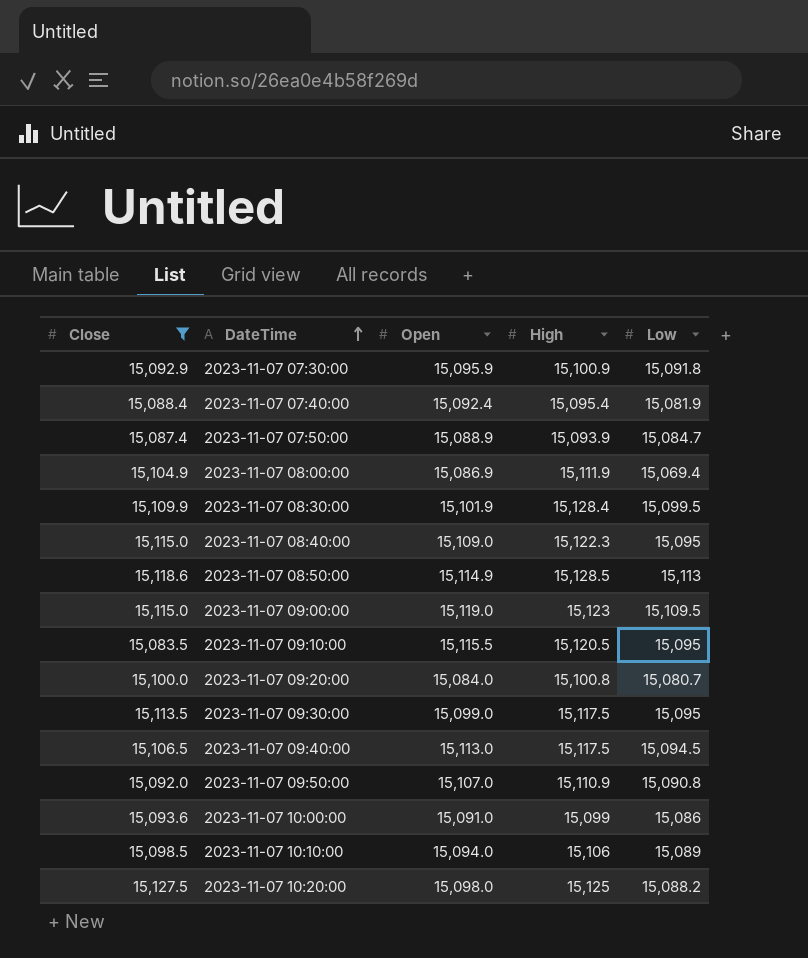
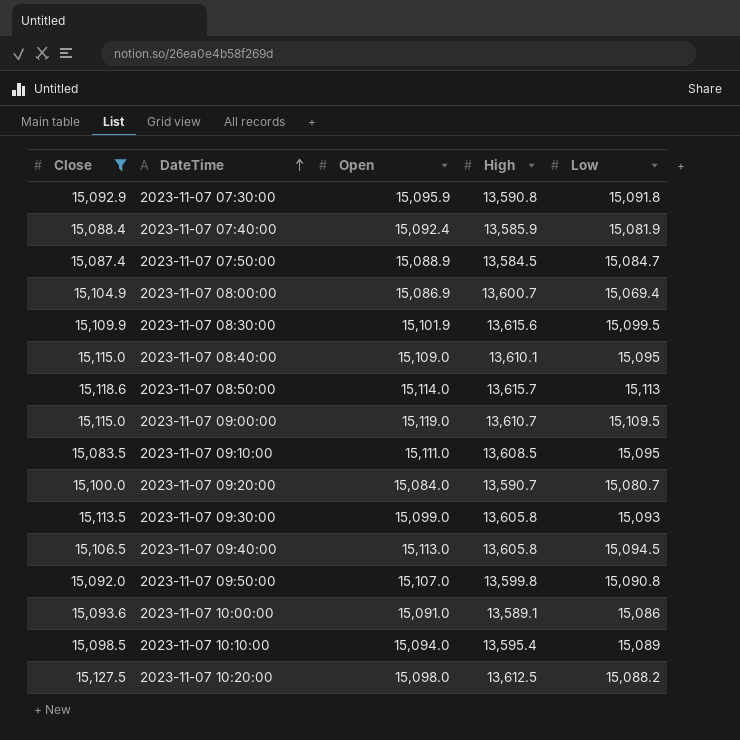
2023-11-07 07:30:00 | High: 15,100.9 -> 13,590.8
2023-11-07 07:40:00 | High: 15,095.4 -> 13,585.9
2023-11-07 07:50:00 | High: 15,093.9 -> 13,584.5
2023-11-07 08:00:00 | High: 15,111.9 -> 13,600.7
2023-11-07 08:30:00 | High: 15,128.4 -> 13,615.6
2023-11-07 08:40:00 | High: 15,122.3 -> 13,610.1
2023-11-07 08:50:00 | Open: 15,114.9 -> 15,114.0
2023-11-07 08:50:00 | High: 15,128.5 -> 13,615.7
2023-11-07 09:00:00 | High: 15,123 -> 13,610.7
2023-11-07 09:10:00 | Open: 15,115.5 -> 15,111.0
2023-11-07 09:10:00 | High: 15,120.5 -> 13,608.5
2023-11-07 09:20:00 | High: 15,100.8 -> 13,590.7
2023-11-07 09:30:00 | High: 15,117.5 -> 13,605.8
2023-11-07 09:30:00 | Low: 15,095 -> 15,093
2023-11-07 09:40:00 | High: 15,117.5 -> 13,605.8
2023-11-07 09:50:00 | High: 15,110.9 -> 13,599.8
2023-11-07 10:00:00 | High: 15,099 -> 13,589.1
2023-11-07 10:10:00 | High: 15,106 -> 13,595.4
2023-11-07 10:20:00 | High: 15,125 -> 13,612.5

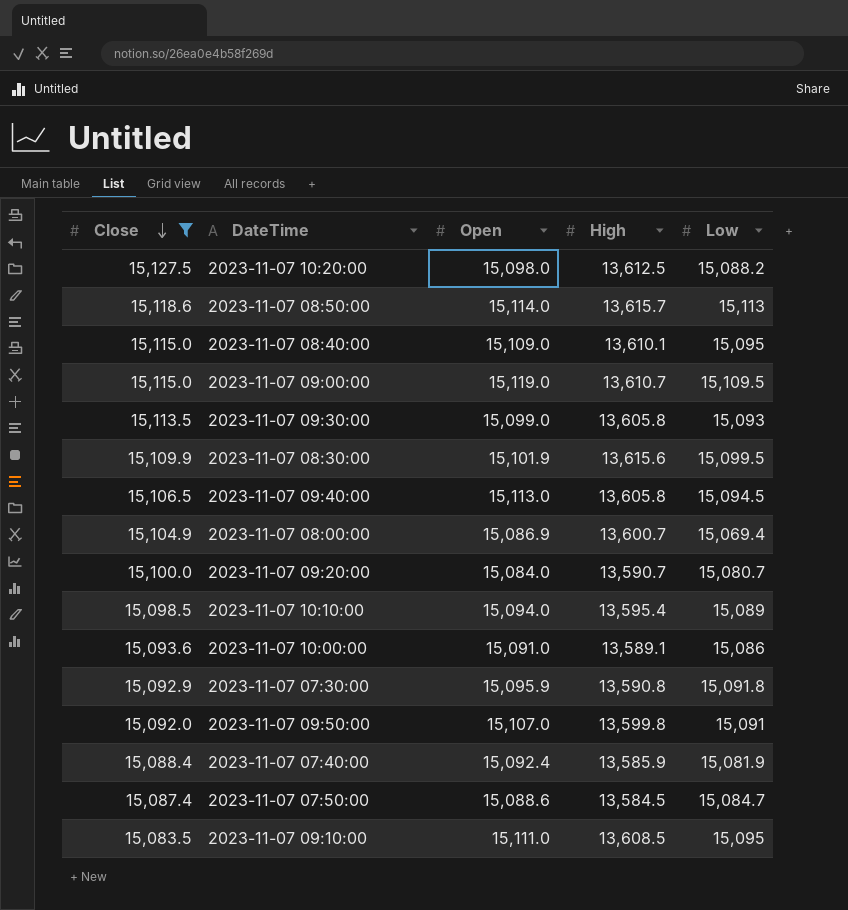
row order: DateTime ascending -> Close descending
2023-11-07 09:50:00 | Low: 15,090.8 -> 15,091
2023-11-07 07:50:00 | Open: 15,088.9 -> 15,088.6

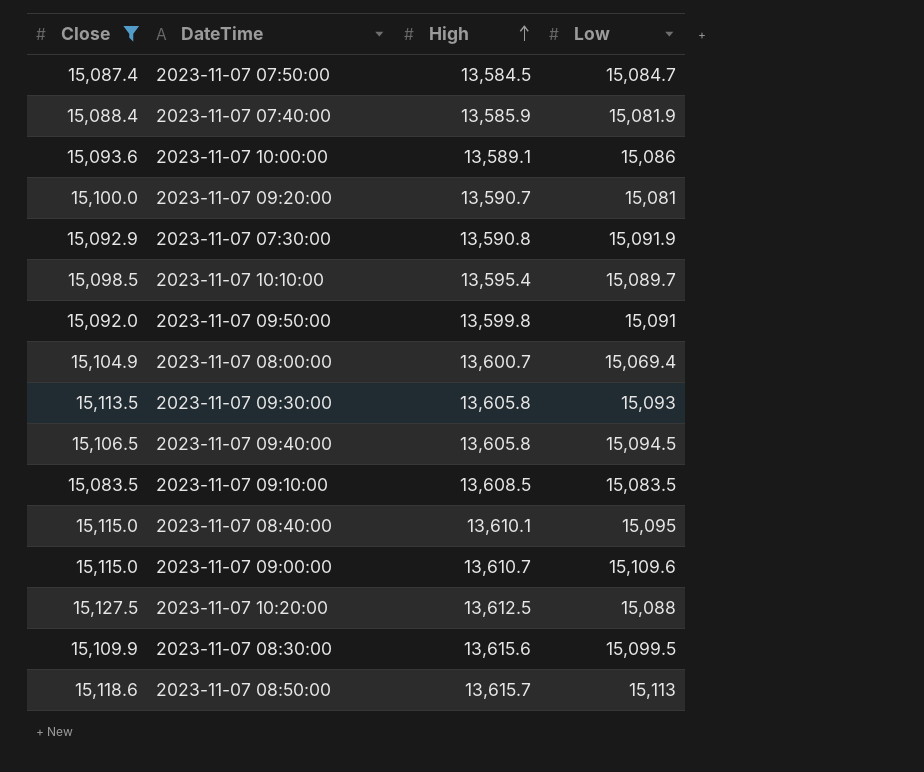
row order: Close descending -> High ascending
column Open | position: 3 -> none
2023-11-07 09:20:00 | Low: 15,080.7 -> 15,081
2023-11-07 07:30:00 | Low: 15,091.8 -> 15,091.9
2023-11-07 10:10:00 | Low: 15,089 -> 15,089.7
2023-11-07 09:10:00 | Low: 15,095 -> 15,083.5
2023-11-07 09:00:00 | Low: 15,109.5 -> 15,109.6
2023-11-07 10:20:00 | Low: 15,088.2 -> 15,088

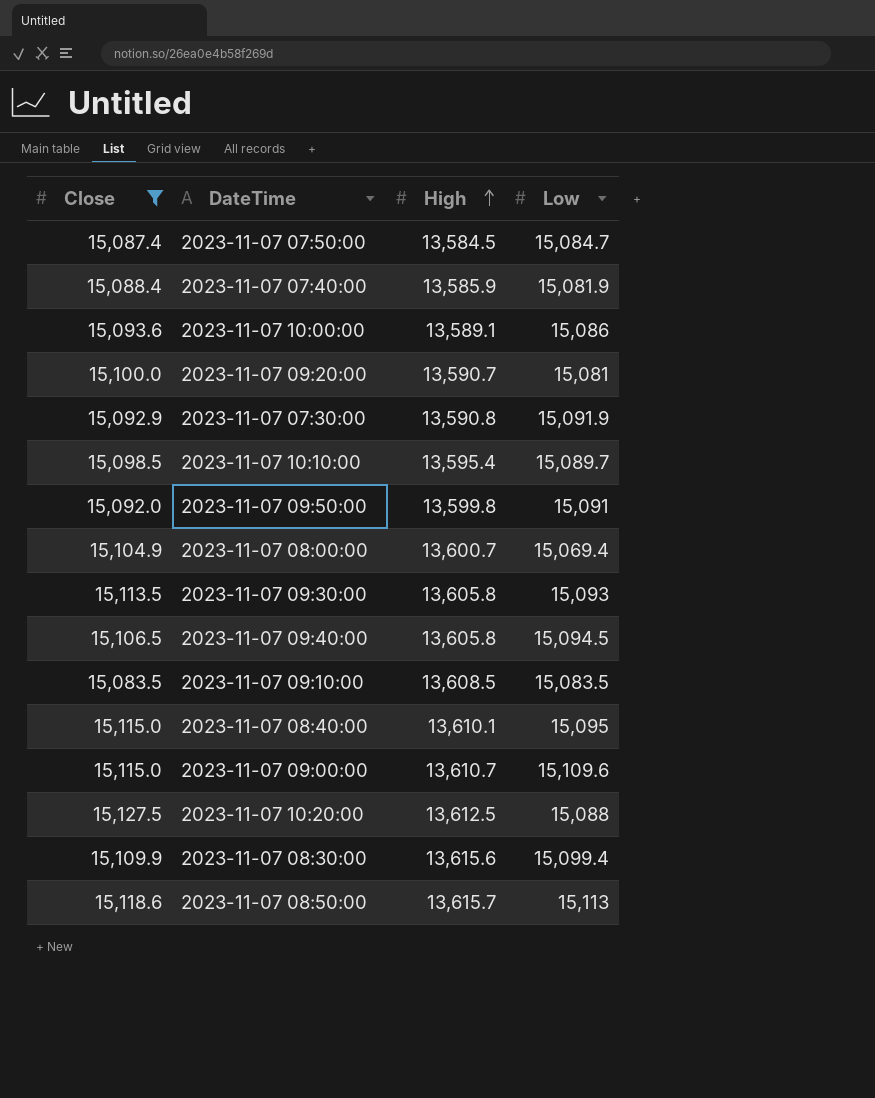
2023-11-07 08:30:00 | Low: 15,099.5 -> 15,099.4

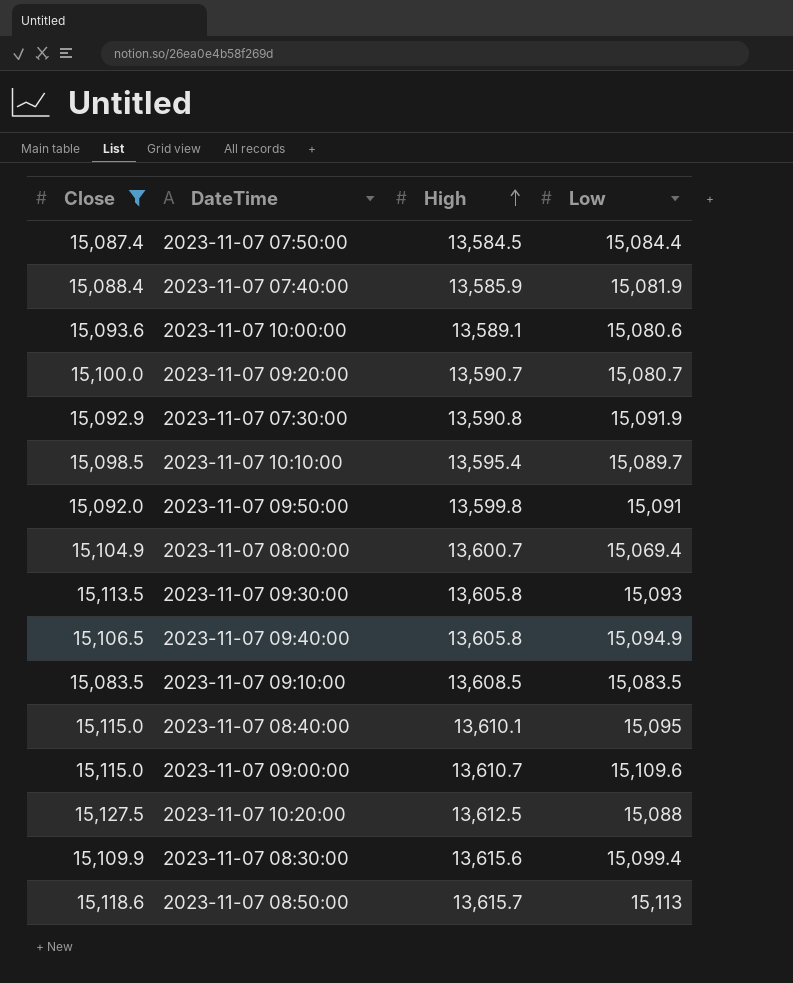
2023-11-07 07:50:00 | Low: 15,084.7 -> 15,084.4
2023-11-07 10:00:00 | Low: 15,086 -> 15,080.6
2023-11-07 09:20:00 | Low: 15,081 -> 15,080.7
2023-11-07 09:40:00 | Low: 15,094.5 -> 15,094.9

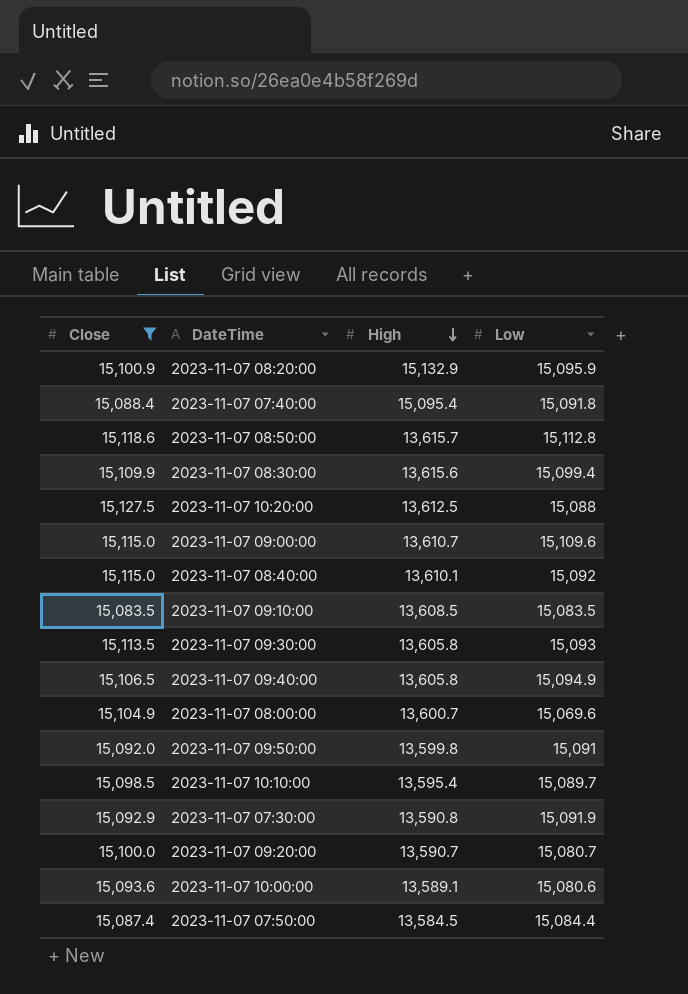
row order: High ascending -> High descending
row 2023-11-07 08:20:00: none -> 15,100.9 | 15,132.9 | 15,095.9
2023-11-07 07:40:00 | High: 13,585.9 -> 15,095.4
2023-11-07 07:40:00 | Low: 15,081.9 -> 15,091.8
2023-11-07 08:50:00 | Low: 15,113 -> 15,112.8
2023-11-07 08:40:00 | Low: 15,095 -> 15,092
2023-11-07 08:00:00 | Low: 15,069.4 -> 15,069.6

